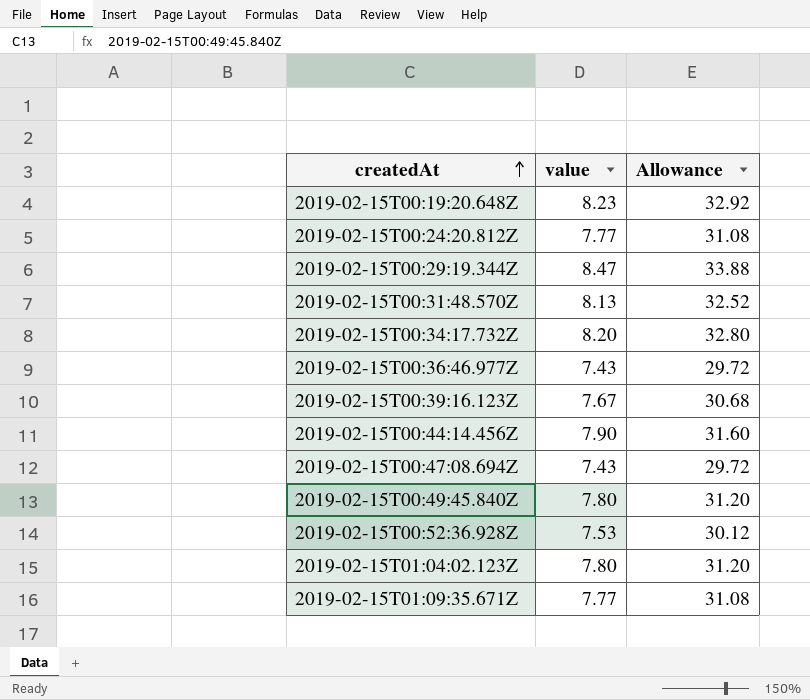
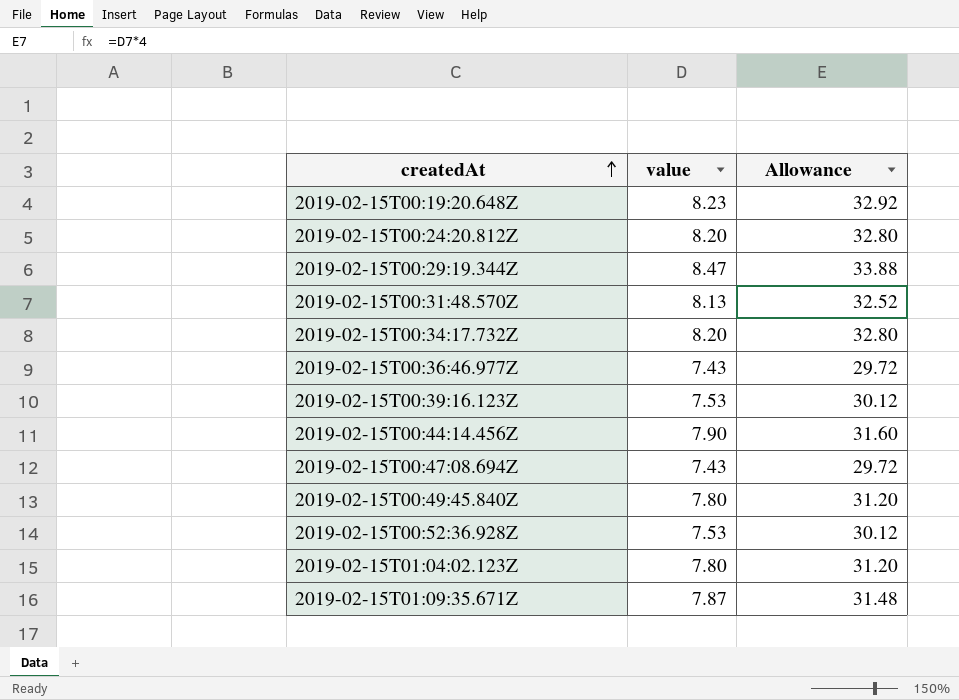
2019-02-15T00:24:20.812Z | value: 7.77 -> 8.20
2019-02-15T00:24:20.812Z | Allowance: 31.08 -> 32.80
2019-02-15T00:39:16.123Z | value: 7.67 -> 7.53
2019-02-15T00:39:16.123Z | Allowance: 30.68 -> 30.12
2019-02-15T01:09:35.671Z | value: 7.77 -> 7.87
2019-02-15T01:09:35.671Z | Allowance: 31.08 -> 31.48

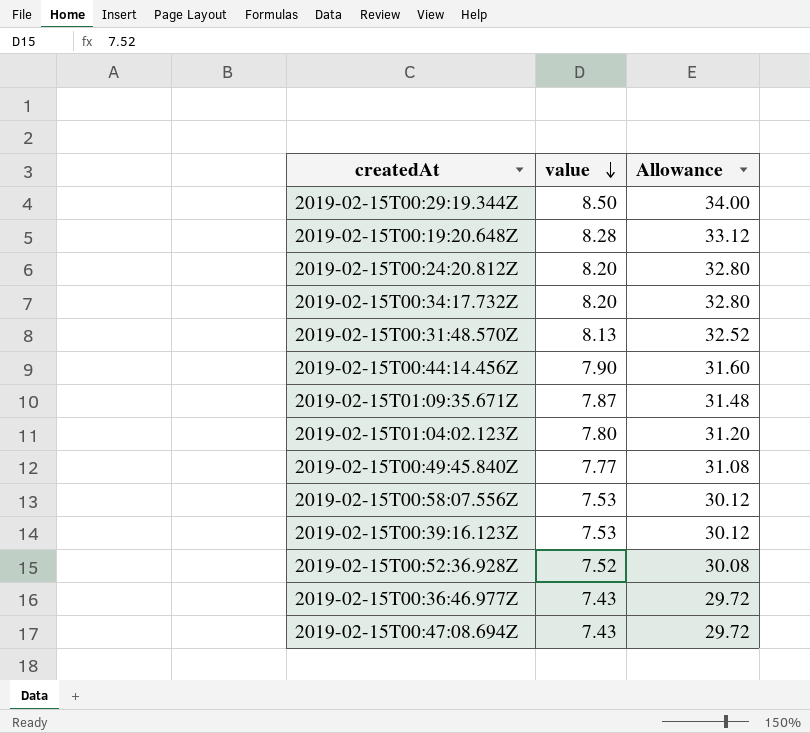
row order: createdAt ascending -> value descending
2019-02-15T00:29:19.344Z | value: 8.47 -> 8.50
2019-02-15T00:29:19.344Z | Allowance: 33.88 -> 34.00
2019-02-15T00:19:20.648Z | value: 8.23 -> 8.28
2019-02-15T00:19:20.648Z | Allowance: 32.92 -> 33.12
2019-02-15T00:49:45.840Z | value: 7.80 -> 7.77
2019-02-15T00:49:45.840Z | Allowance: 31.20 -> 31.08
row 2019-02-15T00:58:07.556Z: none -> 7.53 | 30.12
2019-02-15T00:52:36.928Z | value: 7.53 -> 7.52
2019-02-15T00:52:36.928Z | Allowance: 30.12 -> 30.08

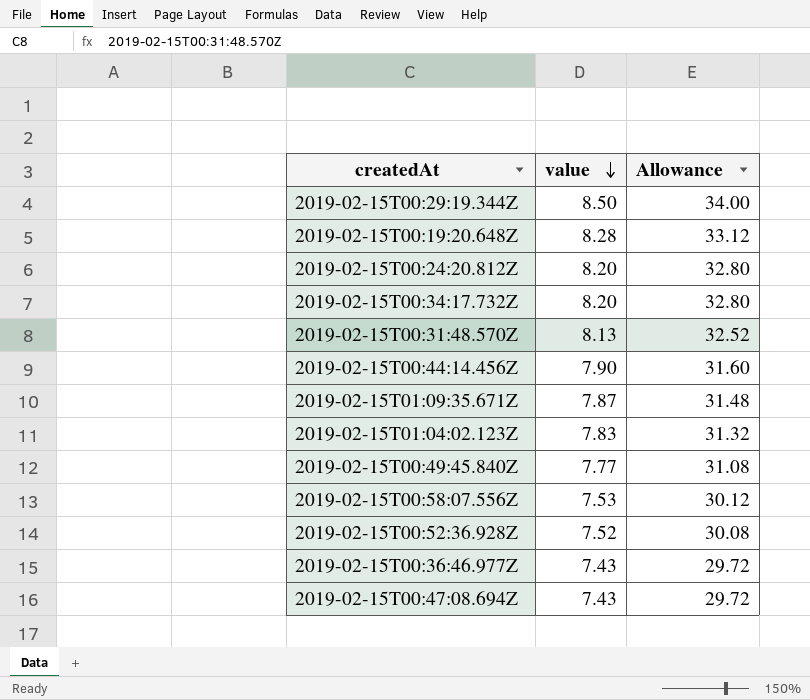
row 2019-02-15T00:39:16.123Z: 7.53 | 30.12 -> none
2019-02-15T01:04:02.123Z | value: 7.80 -> 7.83
2019-02-15T01:04:02.123Z | Allowance: 31.20 -> 31.32

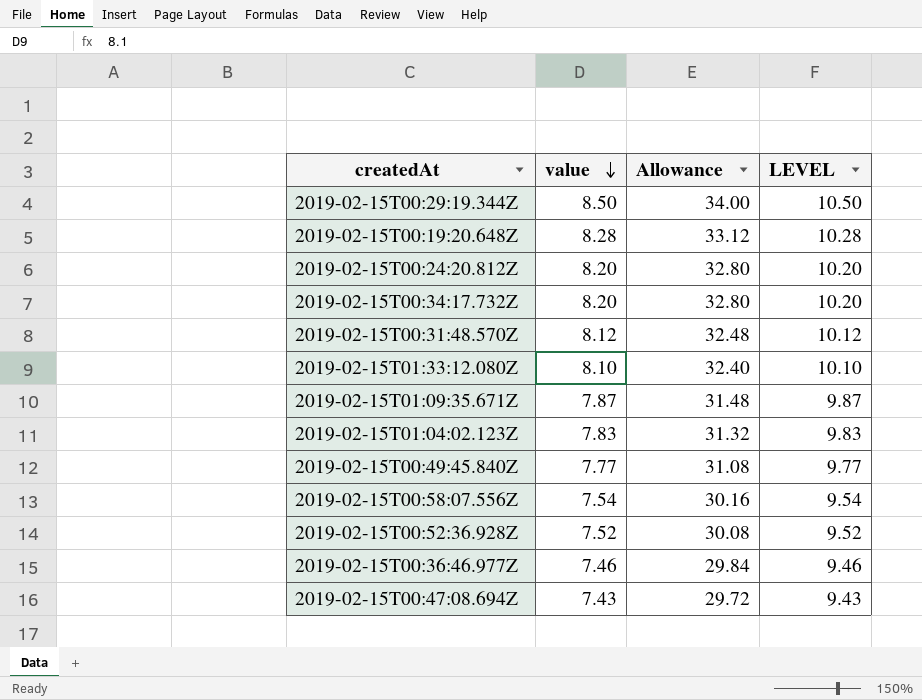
column LEVEL | formula: none -> [value] + 2
row 2019-02-15T00:44:14.456Z: 7.90 | 31.60 -> none
2019-02-15T00:31:48.570Z | value: 8.13 -> 8.12
2019-02-15T00:31:48.570Z | Allowance: 32.52 -> 32.48
row 2019-02-15T01:33:12.080Z: none -> 8.10 | 32.40 | 10.10
2019-02-15T00:58:07.556Z | value: 7.53 -> 7.54
2019-02-15T00:58:07.556Z | Allowance: 30.12 -> 30.16
2019-02-15T00:36:46.977Z | value: 7.43 -> 7.46
2019-02-15T00:36:46.977Z | Allowance: 29.72 -> 29.84

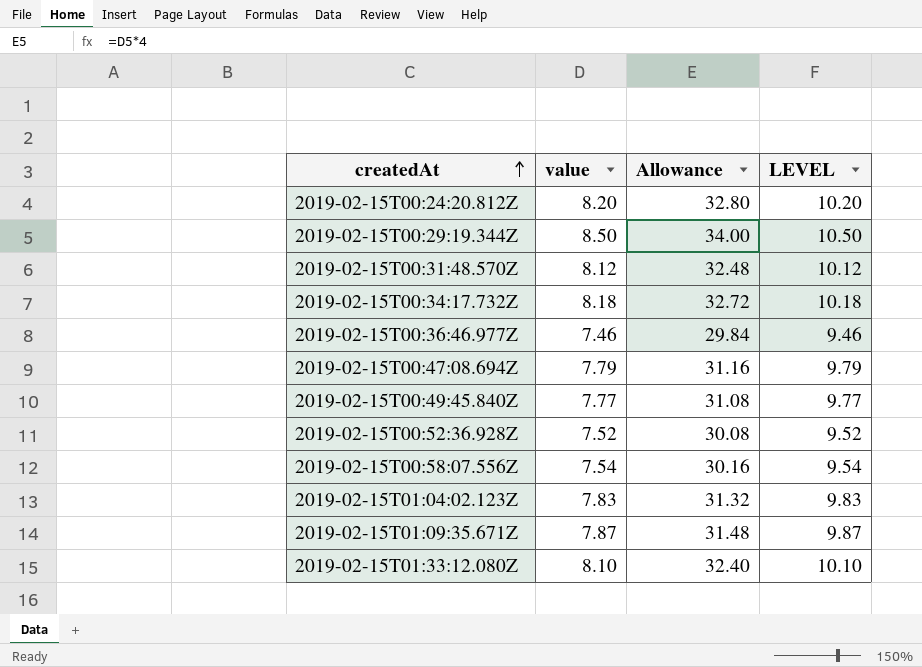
row order: value descending -> createdAt ascending
row 2019-02-15T00:19:20.648Z: 8.28 | 33.12 | 10.28 -> none
2019-02-15T00:34:17.732Z | value: 8.20 -> 8.18
2019-02-15T00:34:17.732Z | Allowance: 32.80 -> 32.72
2019-02-15T00:34:17.732Z | LEVEL: 10.20 -> 10.18
2019-02-15T00:47:08.694Z | value: 7.43 -> 7.79
2019-02-15T00:47:08.694Z | Allowance: 29.72 -> 31.16
2019-02-15T00:47:08.694Z | LEVEL: 9.43 -> 9.79

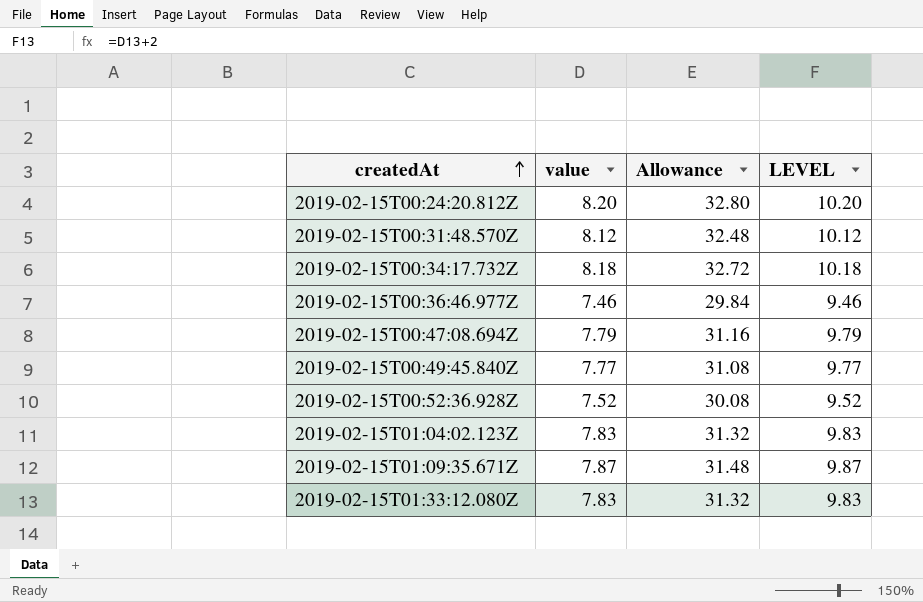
row 2019-02-15T00:29:19.344Z: 8.50 | 34.00 | 10.50 -> none
row 2019-02-15T00:58:07.556Z: 7.54 | 30.16 | 9.54 -> none
2019-02-15T01:33:12.080Z | value: 8.10 -> 7.83
2019-02-15T01:33:12.080Z | Allowance: 32.40 -> 31.32
2019-02-15T01:33:12.080Z | LEVEL: 10.10 -> 9.83

